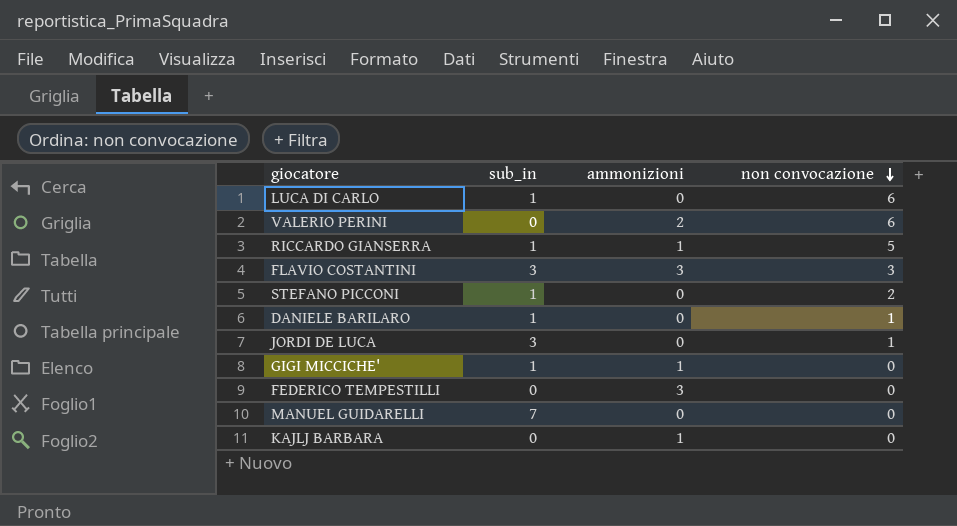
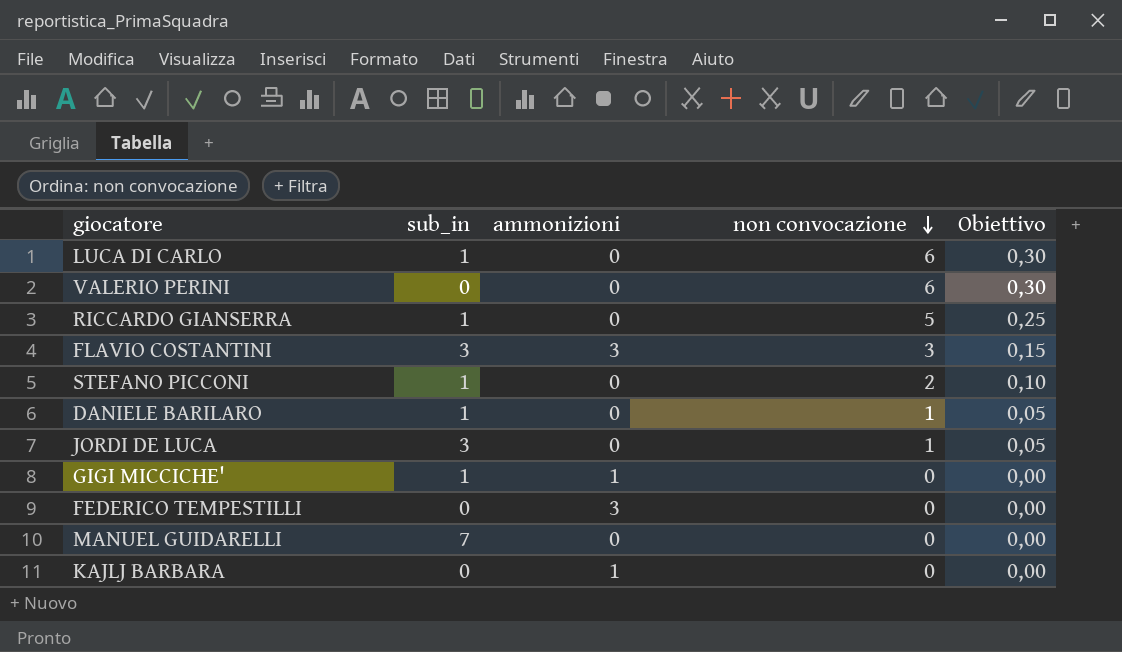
column Obiettivo | formula: none -> [non convocazione] * 0,05
VALERIO PERINI | ammonizioni: 2 -> 0
RICCARDO GIANSERRA | ammonizioni: 1 -> 0

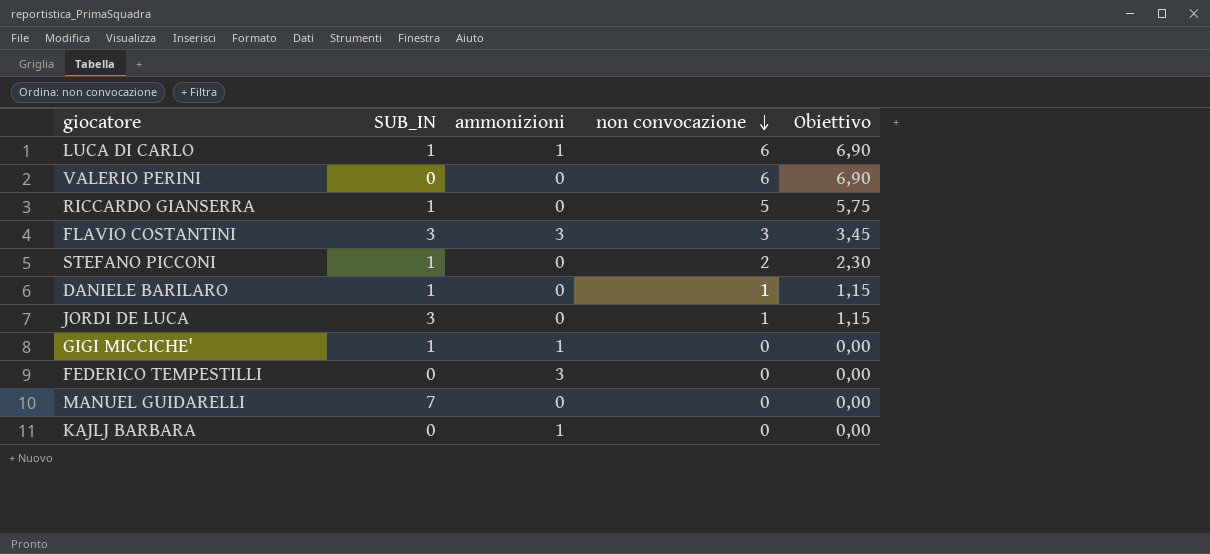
column name: sub_in -> SUB_IN
column Obiettivo | formula: [non convocazione] * 0,05 -> [non convocazione] * 1,15
LUCA DI CARLO | ammonizioni: 0 -> 1

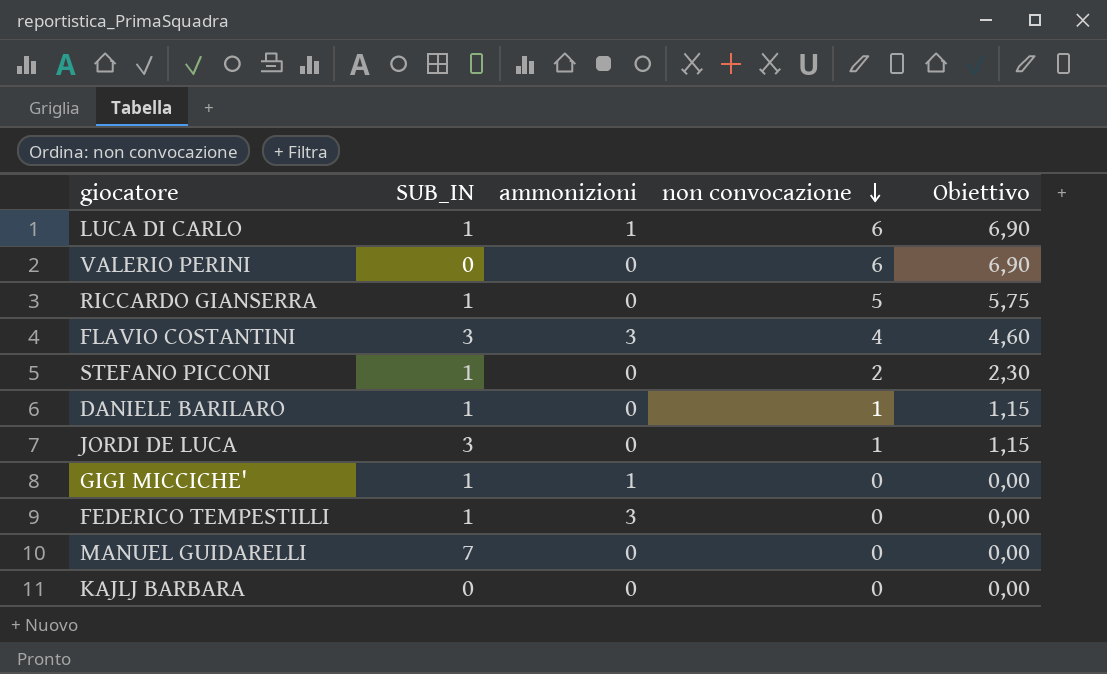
FLAVIO COSTANTINI | non convocazione: 3 -> 4
FLAVIO COSTANTINI | Obiettivo: 3,45 -> 4,60
FEDERICO TEMPESTILLI | SUB_IN: 0 -> 1
KAJLJ BARBARA | ammonizioni: 1 -> 0

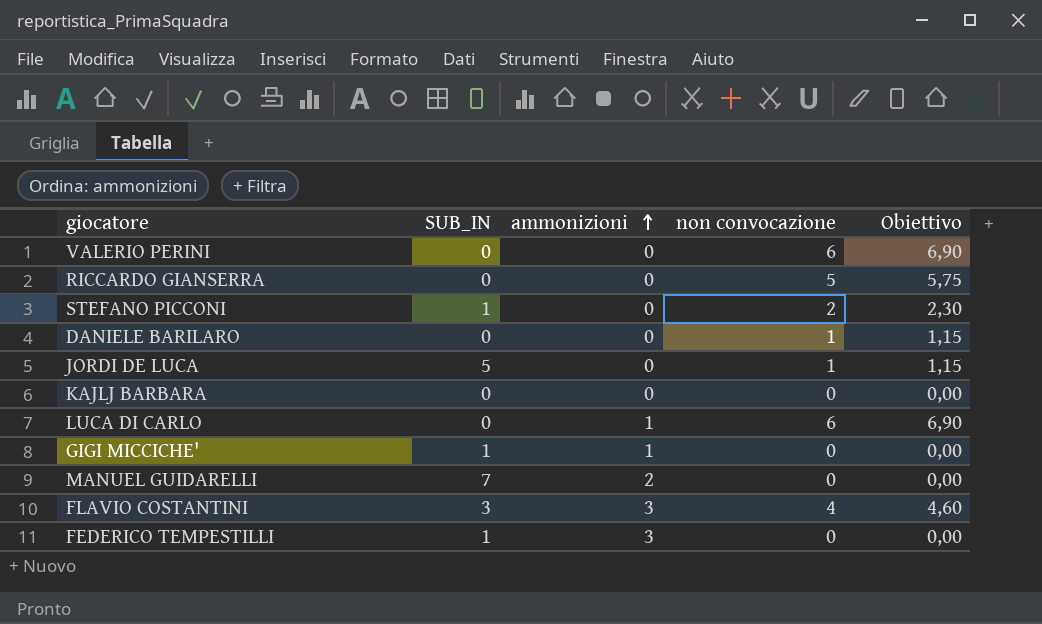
row order: non convocazione descending -> ammonizioni ascending
RICCARDO GIANSERRA | SUB_IN: 1 -> 0
DANIELE BARILARO | SUB_IN: 1 -> 0
JORDI DE LUCA | SUB_IN: 3 -> 5
LUCA DI CARLO | SUB_IN: 1 -> 0
MANUEL GUIDARELLI | ammonizioni: 0 -> 2

